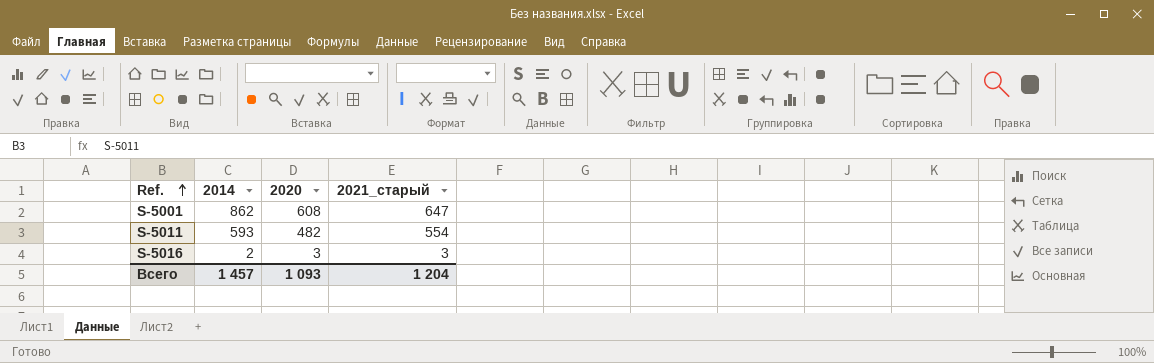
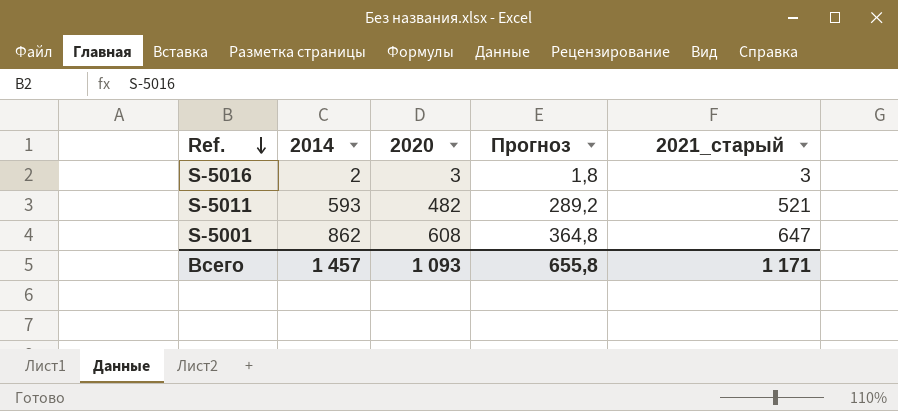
row order: Ref. ascending -> Ref. descending
column Прогноз | formula: none -> [2020] * 0,6
S-5011 | 2021_старый: 554 -> 521
Всего | 2021_старый: 1 204 -> 1 171

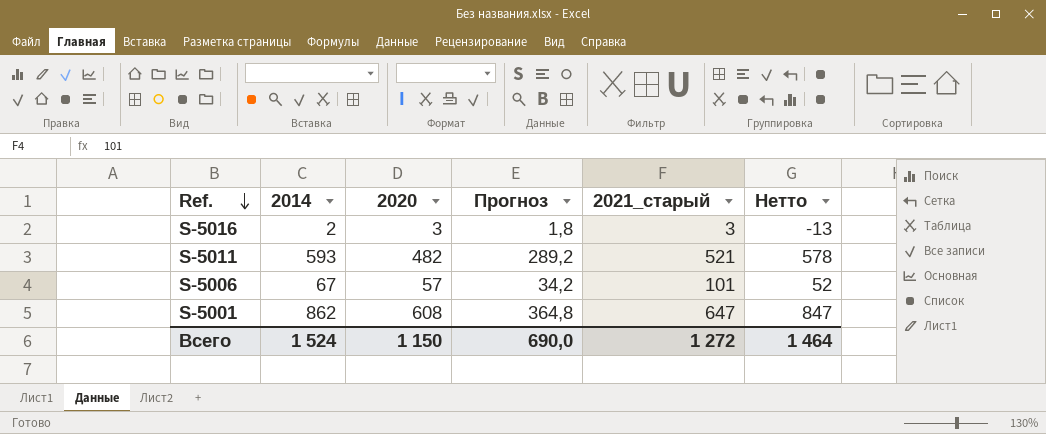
column Нетто | formula: none -> [2014] - 15
row S-5006: none -> 67 | 57 | 34,2 | 101 | 52
Всего | 2014: 1 457 -> 1 524
Всего | 2020: 1 093 -> 1 150
Всего | Прогноз: 655,8 -> 690,0
Всего | 2021_старый: 1 171 -> 1 272

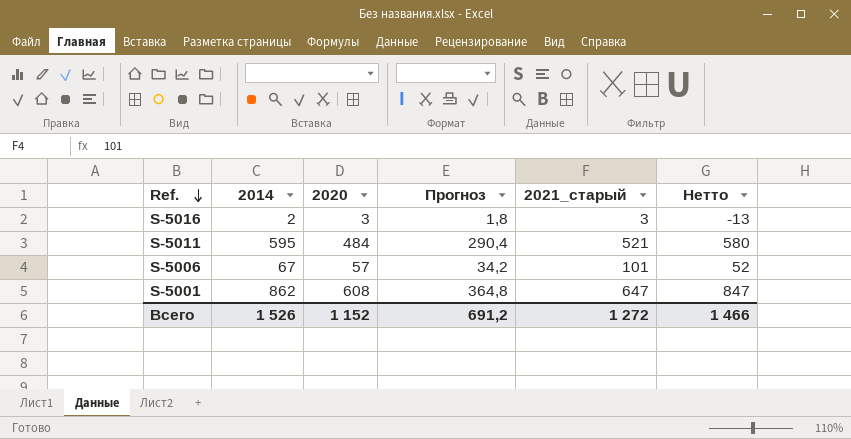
S-5011 | 2014: 593 -> 595
S-5011 | 2020: 482 -> 484
S-5011 | Прогноз: 289,2 -> 290,4
S-5011 | Нетто: 578 -> 580
Всего | 2014: 1 524 -> 1 526
Всего | 2020: 1 150 -> 1 152
Всего | Прогноз: 690,0 -> 691,2
Всего | Нетто: 1 464 -> 1 466

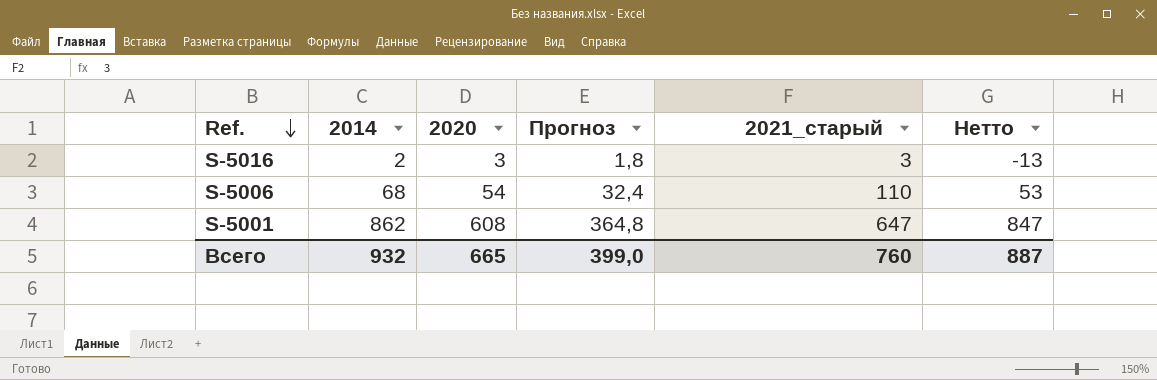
row S-5011: 595 | 484 | 290,4 | 521 | 580 -> none
S-5006 | 2014: 67 -> 68
S-5006 | 2020: 57 -> 54
S-5006 | Прогноз: 34,2 -> 32,4
S-5006 | 2021_старый: 101 -> 110
S-5006 | Нетто: 52 -> 53
Всего | 2014: 1 526 -> 932
Всего | 2020: 1 152 -> 665
Всего | Прогноз: 691,2 -> 399,0
Всего | 2021_старый: 1 272 -> 760
Всего | Нетто: 1 466 -> 887

